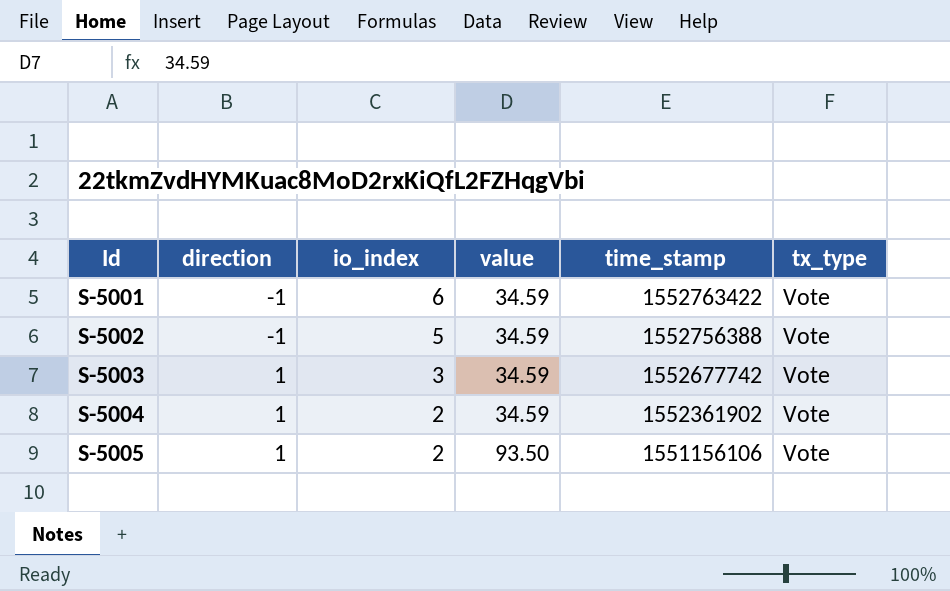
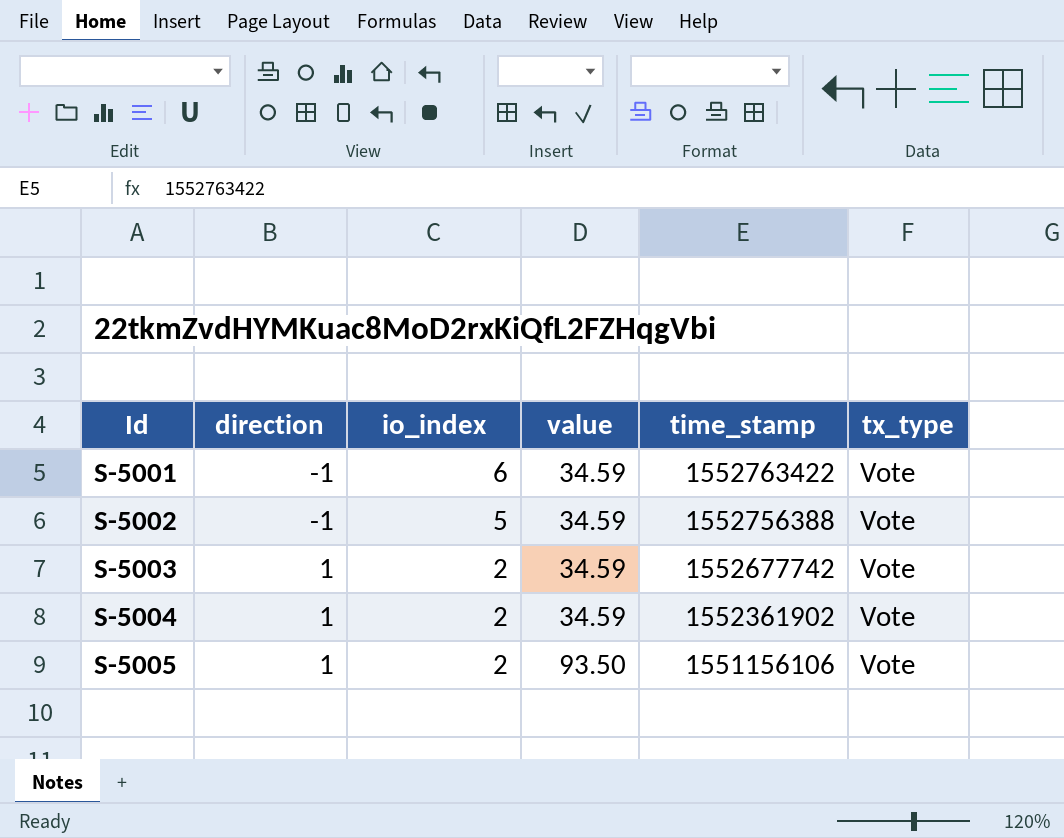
S-5003 | io_index: 3 -> 2

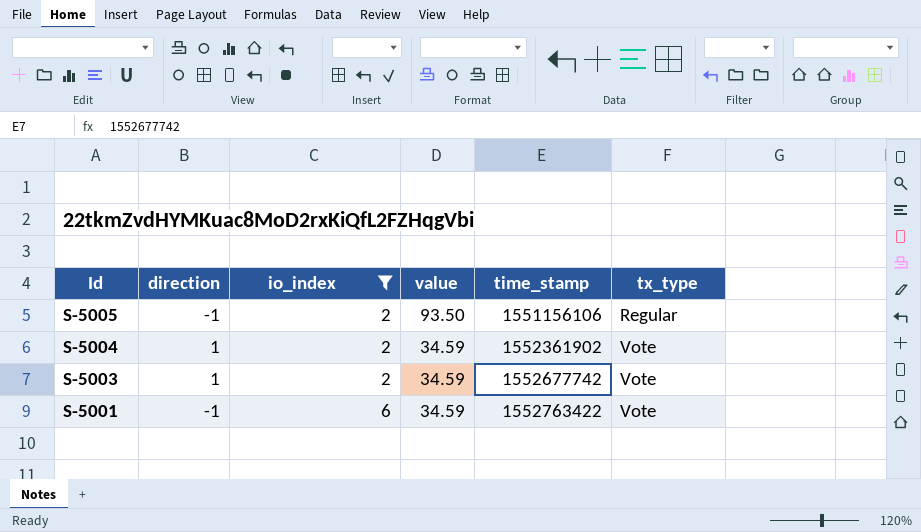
filter: none -> io_index != 5
row order: Id ascending -> Id descending
S-5005 | direction: 1 -> -1
S-5005 | tx_type: Vote -> Regular

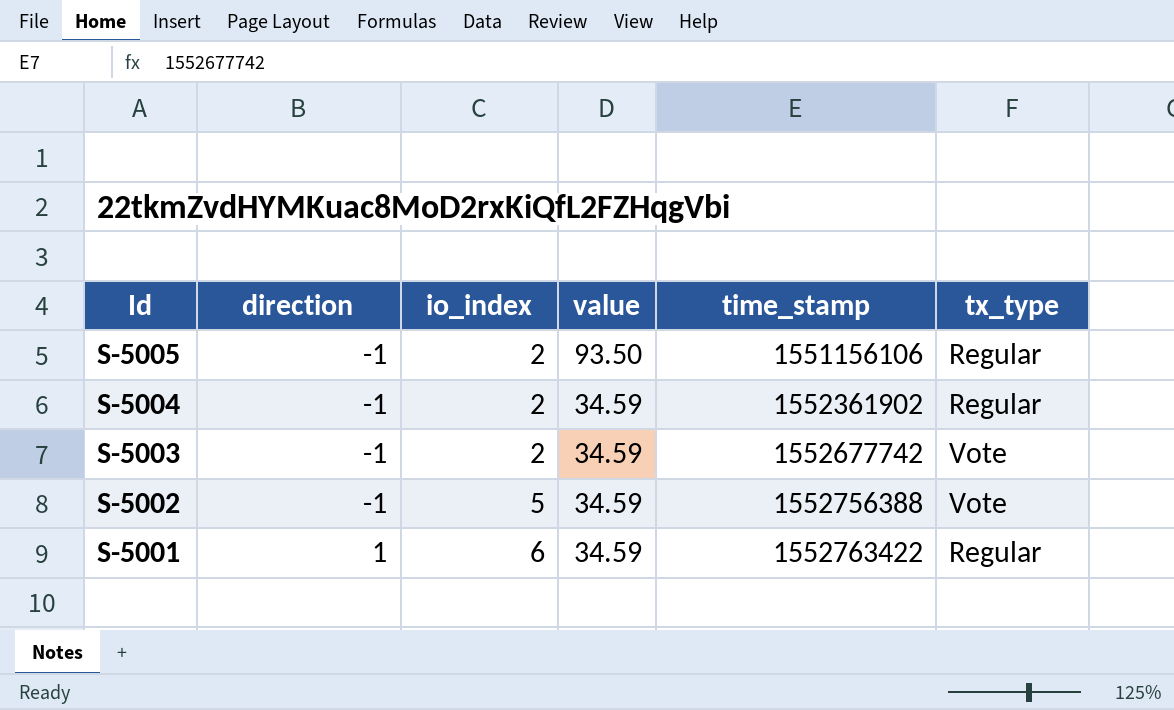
filter: io_index != 5 -> none
S-5004 | direction: 1 -> -1
S-5004 | tx_type: Vote -> Regular
S-5003 | direction: 1 -> -1
S-5001 | direction: -1 -> 1
S-5001 | tx_type: Vote -> Regular

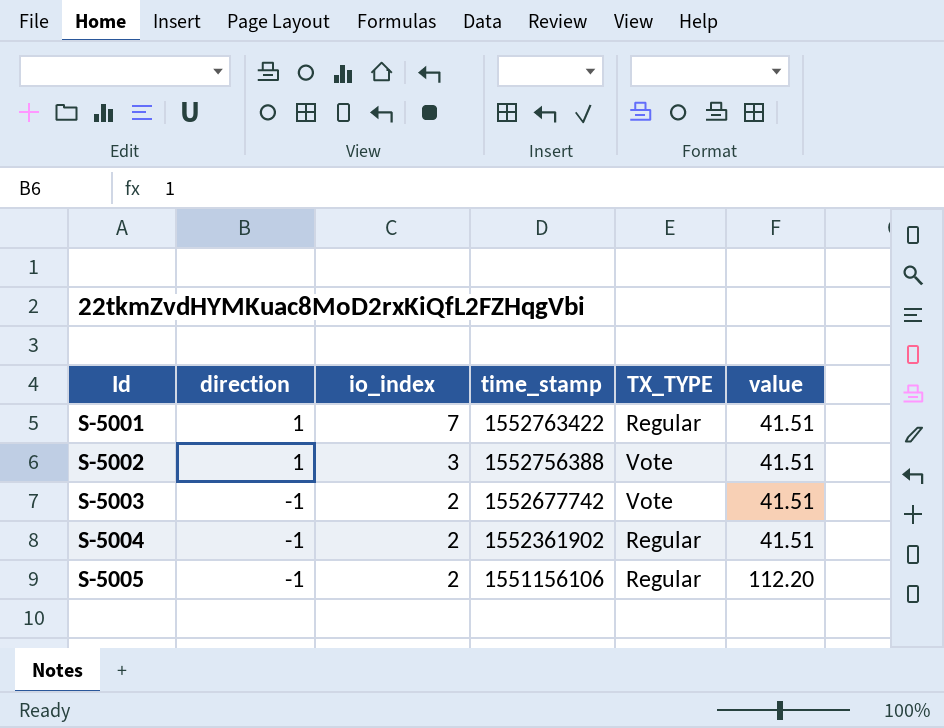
row order: Id descending -> Id ascending
column name: tx_type -> TX_TYPE
column value | position: 4 -> 6
S-5001 | io_index: 6 -> 7
S-5001 | value: 34.59 -> 41.51
S-5002 | direction: -1 -> 1
S-5002 | io_index: 5 -> 3
S-5002 | value: 34.59 -> 41.51
S-5003 | value: 34.59 -> 41.51
S-5004 | value: 34.59 -> 41.51
S-5005 | value: 93.50 -> 112.20

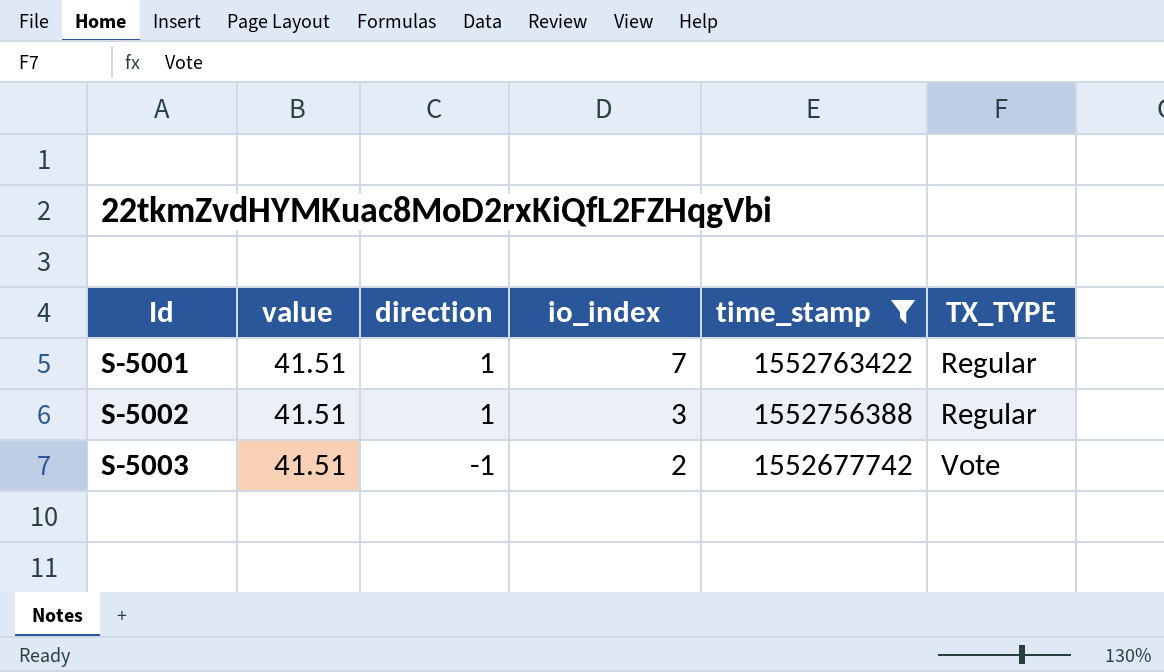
filter: none -> time_stamp >= 1552677742
column value | position: 6 -> 2
S-5002 | TX_TYPE: Vote -> Regular

